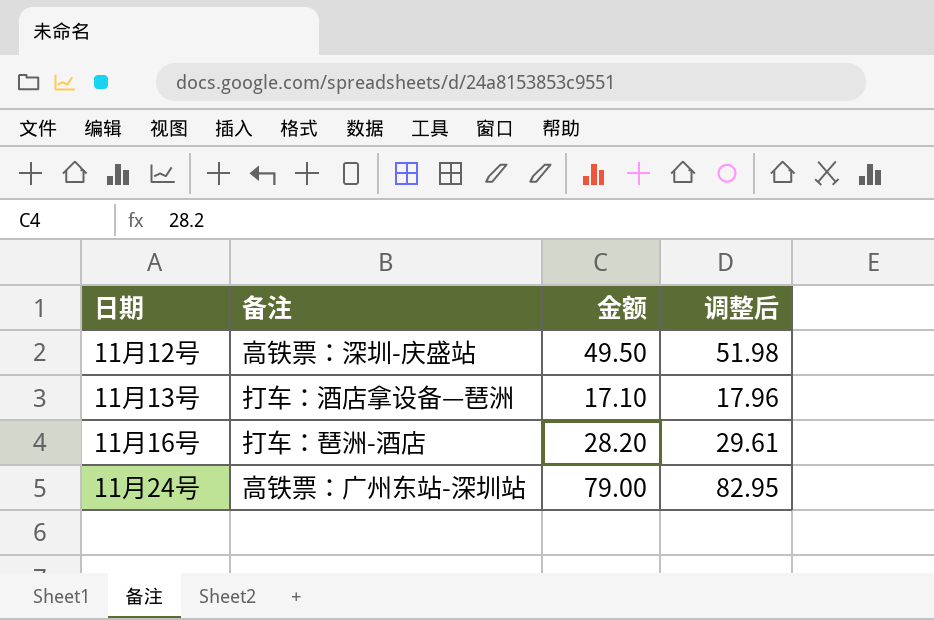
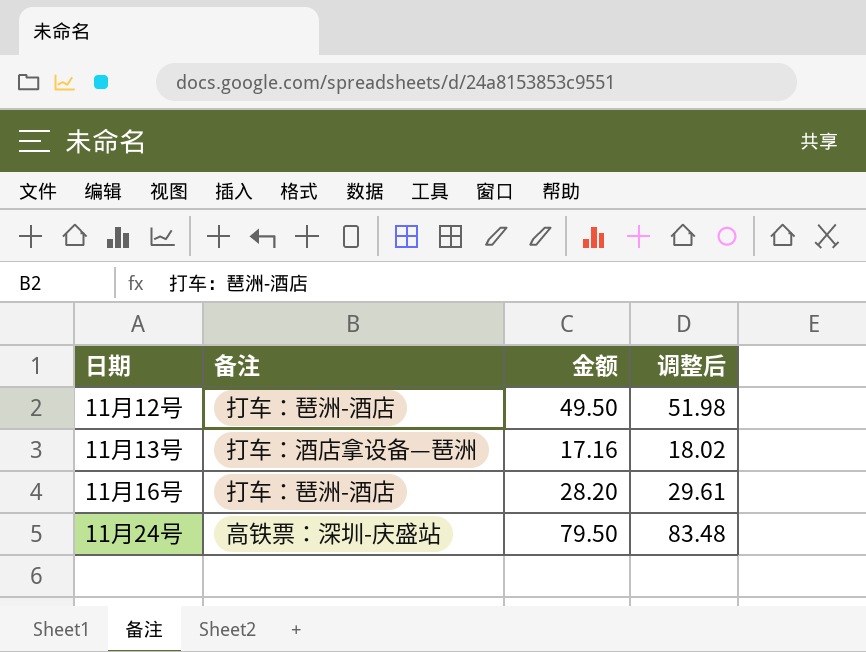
11月12号 | 备注: 高铁票：深圳-庆盛站 -> 打车：琶洲-酒店
11月13号 | 金额: 17.10 -> 17.16
11月13号 | 调整后: 17.96 -> 18.02
11月24号 | 备注: 高铁票：广州东站-深圳站 -> 高铁票：深圳-庆盛站
11月24号 | 金额: 79.00 -> 79.50
11月24号 | 调整后: 82.95 -> 83.48

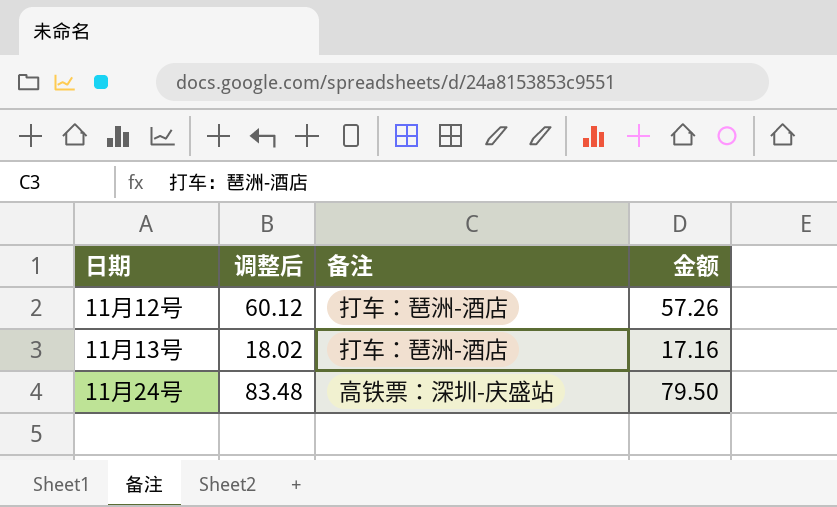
column 调整后 | position: 4 -> 2
row 11月16号: 打车：琶洲-酒店 | 28.20 | 29.61 -> none
11月12号 | 调整后: 51.98 -> 60.12
11月12号 | 金额: 49.50 -> 57.26
11月13号 | 备注: 打车：酒店拿设备—琶洲 -> 打车：琶洲-酒店

